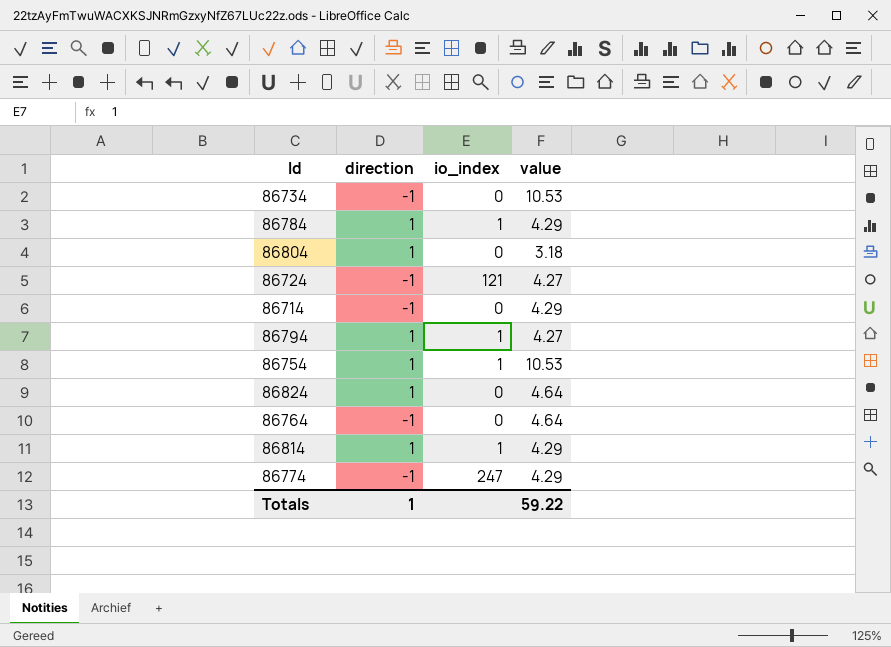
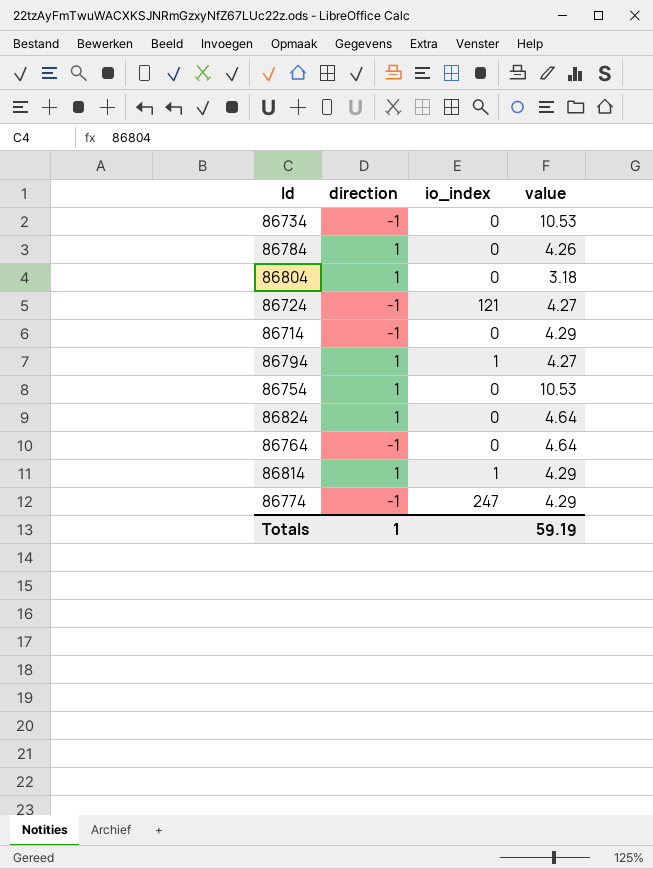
86784 | io_index: 1 -> 0
86784 | value: 4.29 -> 4.26
86754 | io_index: 1 -> 0
Totals | value: 59.22 -> 59.19

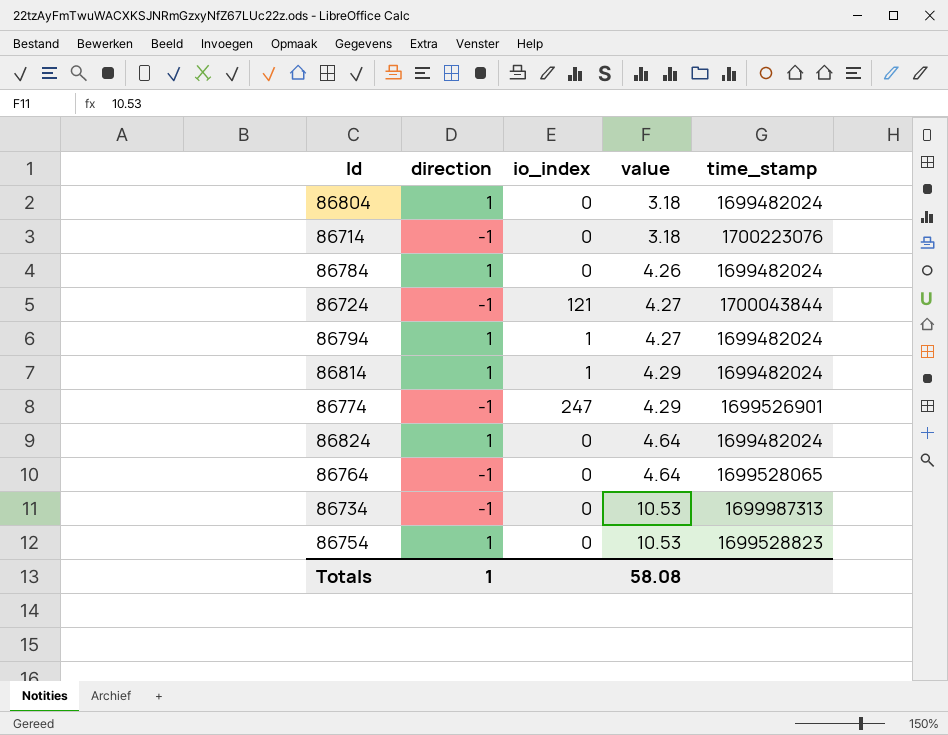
row order: none -> value ascending
column time_stamp | position: none -> 5
86714 | value: 4.29 -> 3.18
Totals | value: 59.19 -> 58.08

